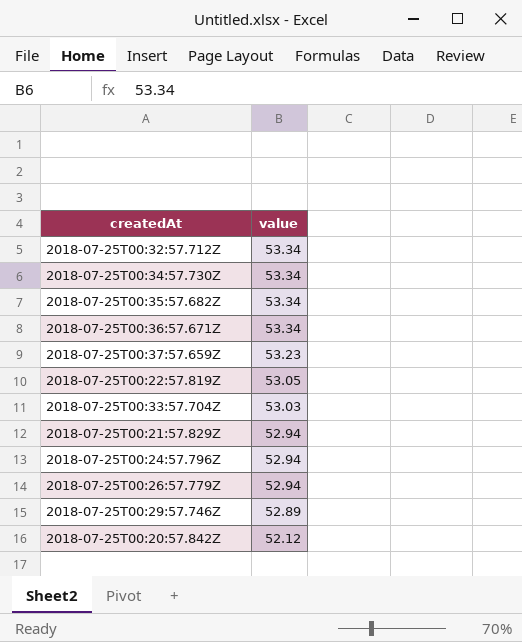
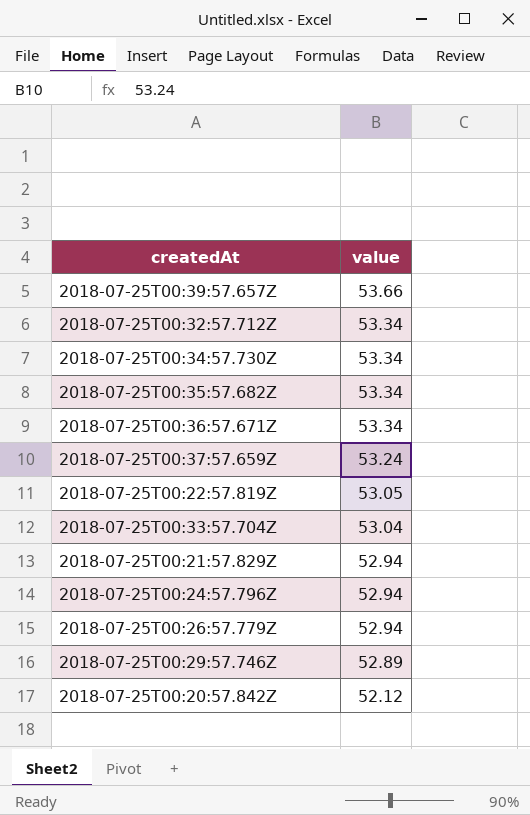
row 2018-07-25T00:39:57.657Z: none -> 53.66
2018-07-25T00:37:57.659Z | value: 53.23 -> 53.24
2018-07-25T00:33:57.704Z | value: 53.03 -> 53.04

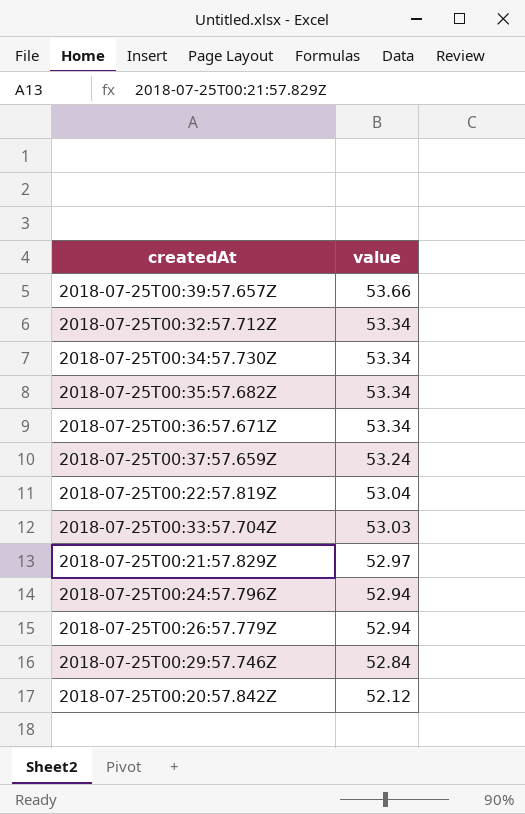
2018-07-25T00:22:57.819Z | value: 53.05 -> 53.04
2018-07-25T00:33:57.704Z | value: 53.04 -> 53.03
2018-07-25T00:21:57.829Z | value: 52.94 -> 52.97
2018-07-25T00:29:57.746Z | value: 52.89 -> 52.84

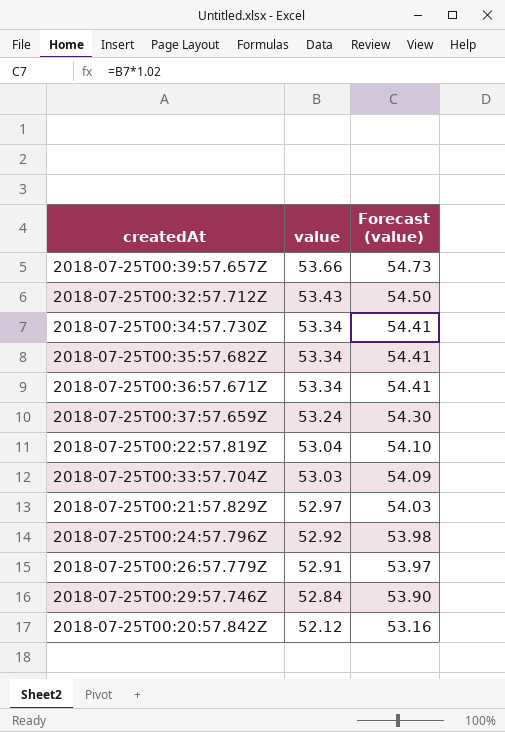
column Forecast (value) | formula: none -> [value] * 1.02
2018-07-25T00:32:57.712Z | value: 53.34 -> 53.43
2018-07-25T00:24:57.796Z | value: 52.94 -> 52.92
2018-07-25T00:26:57.779Z | value: 52.94 -> 52.91

